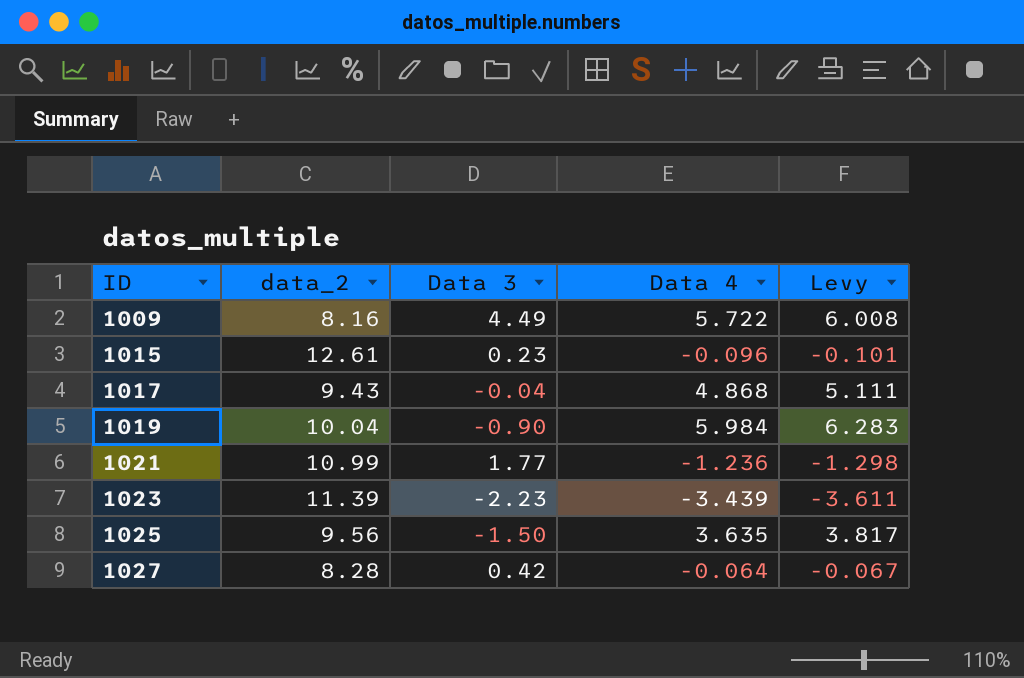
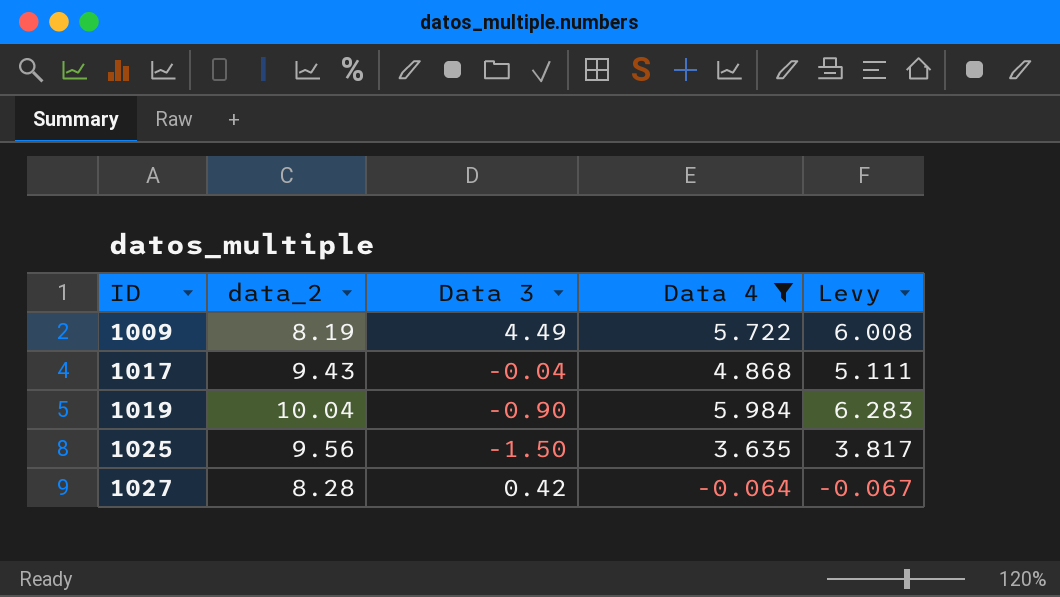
filter: none -> Data 4 >= -0.064
1009 | data_2: 8.16 -> 8.19

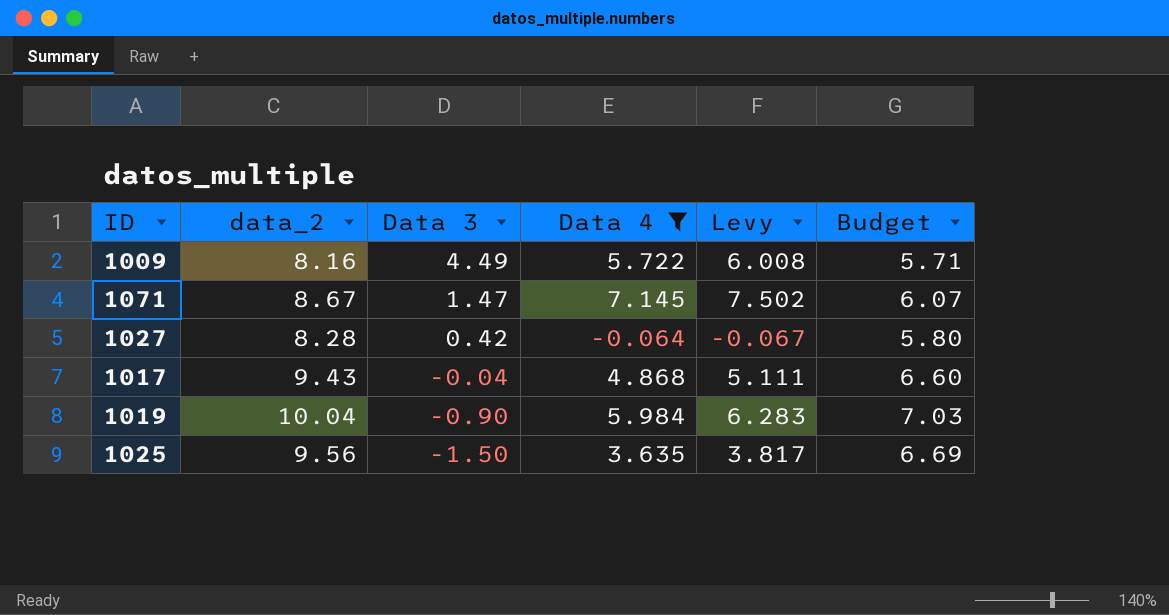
row order: ID ascending -> Data 3 descending
column Budget | formula: none -> [data_2] * 0.7
1009 | data_2: 8.19 -> 8.16
row 1071: none -> 8.67 | 1.47 | 7.145 | 7.502 | 6.07

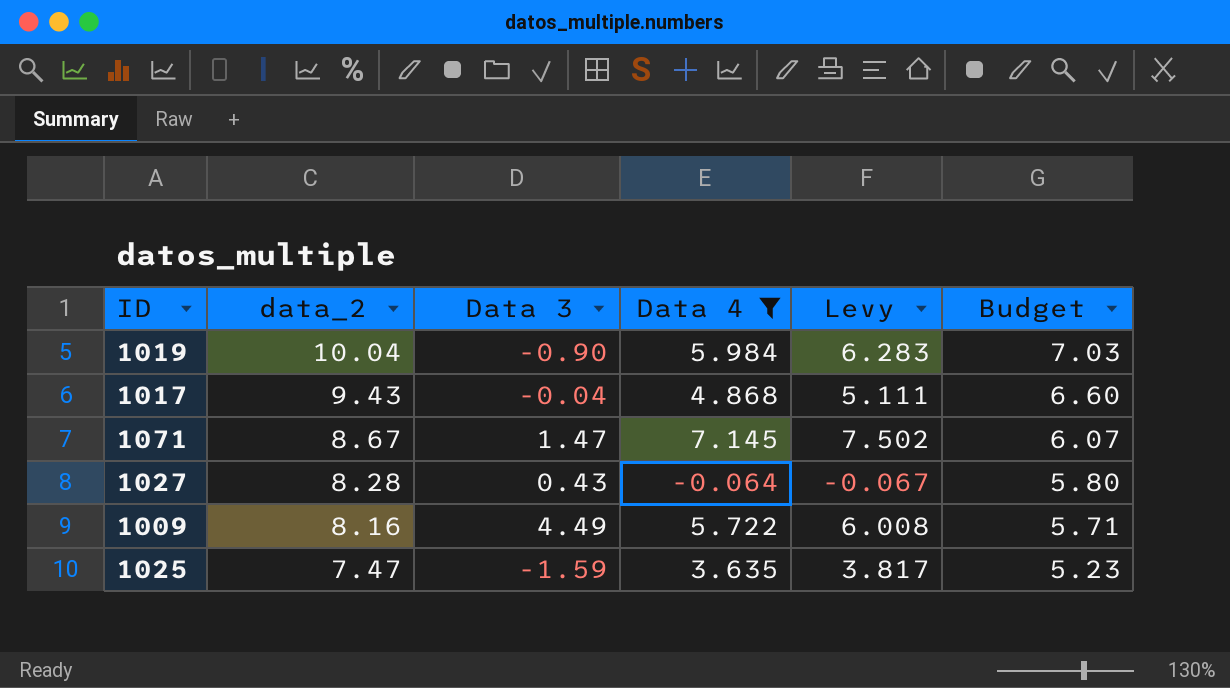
row order: Data 3 descending -> data_2 descending
1027 | Data 3: 0.42 -> 0.43
1025 | data_2: 9.56 -> 7.47
1025 | Data 3: -1.50 -> -1.59
1025 | Budget: 6.69 -> 5.23

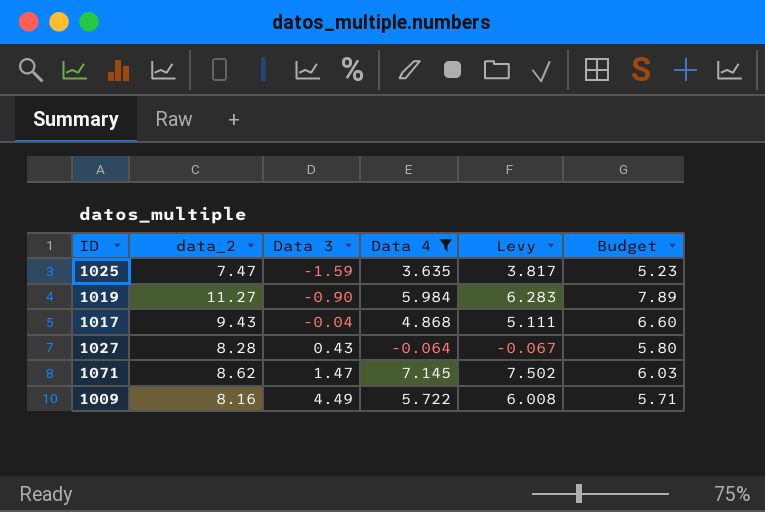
row order: data_2 descending -> Data 3 ascending
1019 | data_2: 10.04 -> 11.27
1019 | Budget: 7.03 -> 7.89
1071 | data_2: 8.67 -> 8.62
1071 | Budget: 6.07 -> 6.03

